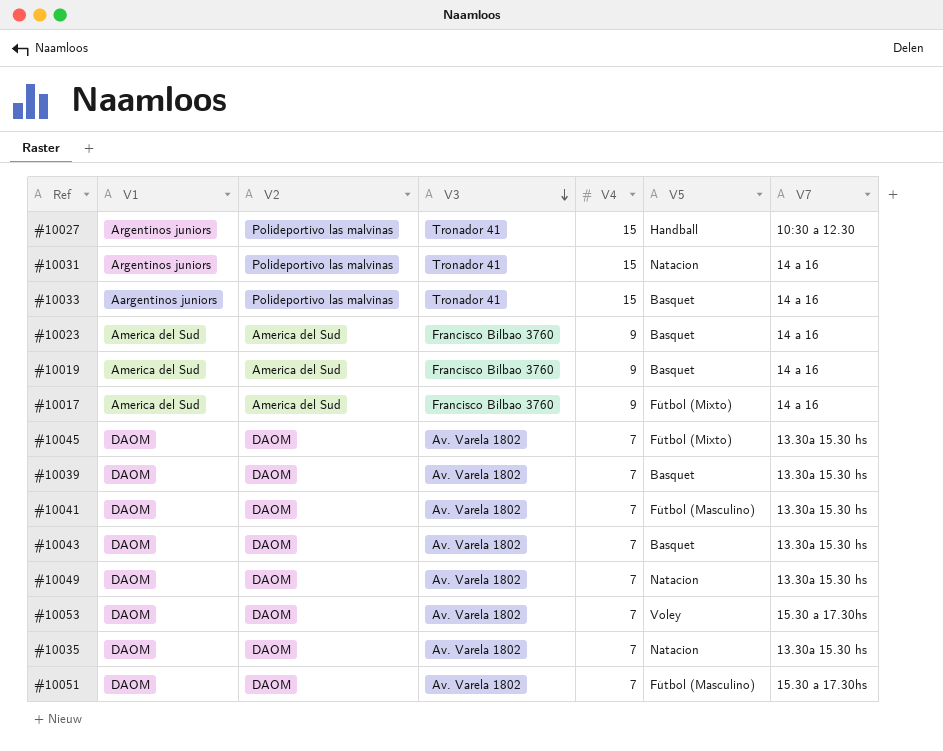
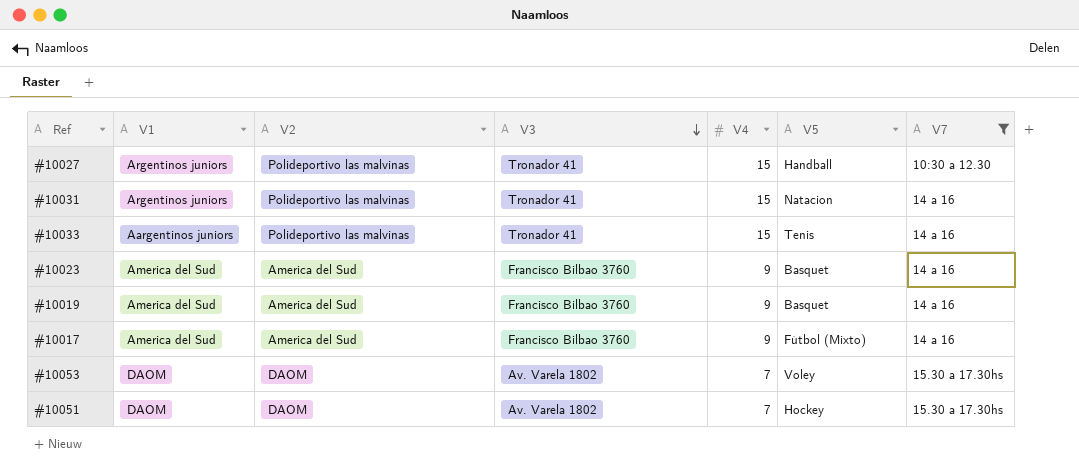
filter: none -> V7 != 13.30a 15.30 hs
#10033 | V5: Basquet -> Tenis
#10051 | V5: Fútbol (Masculino) -> Hockey

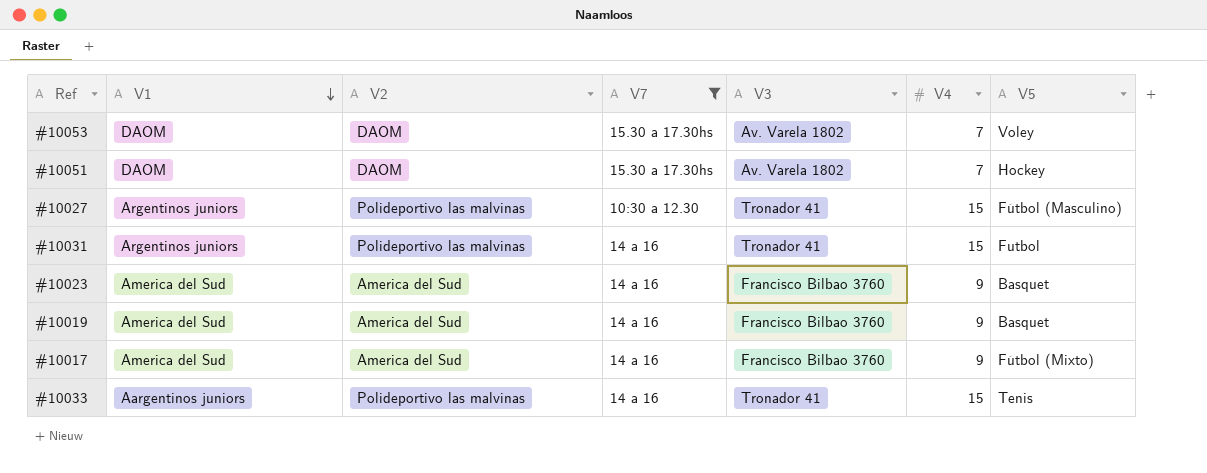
row order: V3 descending -> V1 descending
column V7 | position: 7 -> 4
#10027 | V5: Handball -> Fútbol (Masculino)
#10031 | V5: Natacion -> Futbol

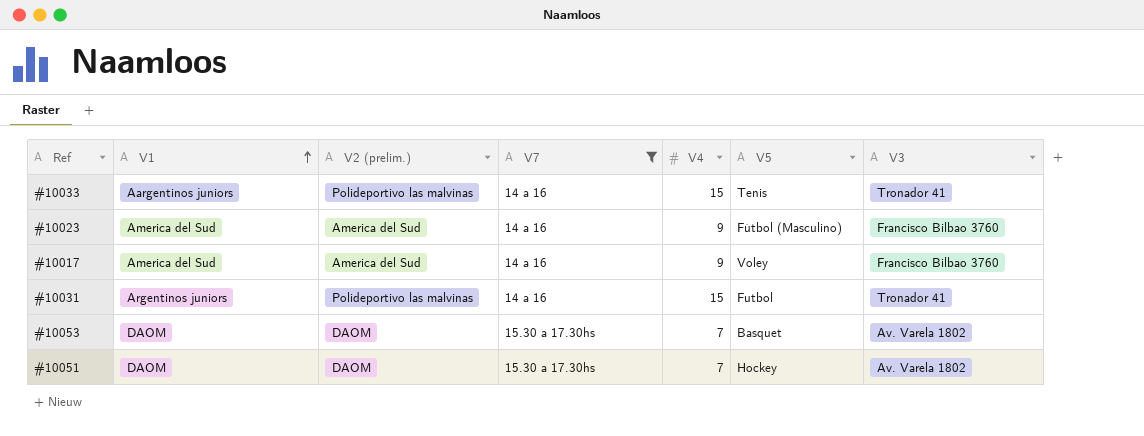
row order: V1 descending -> V1 ascending
column name: V2 -> V2 (prelim.)
column V3 | position: 5 -> 7
row #10027: Argentinos juniors | Polideportivo las malvinas | 10:30 a 12.30 | Tronador 41 | 15 | Fútbol (Masculino) -> none
row #10019: America del Sud | America del Sud | 14 a 16 | Francisco Bilbao 3760 | 9 | Basquet -> none
#10023 | V5: Basquet -> Fútbol (Masculino)
#10017 | V5: Fútbol (Mixto) -> Voley
#10053 | V5: Voley -> Basquet

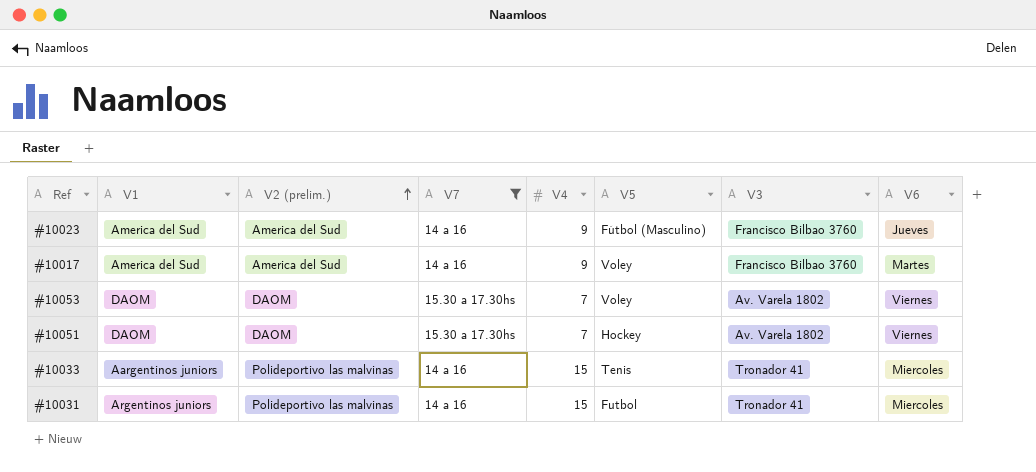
row order: V1 ascending -> V2 (prelim.) ascending
column V6 | position: none -> 8
#10053 | V5: Basquet -> Voley

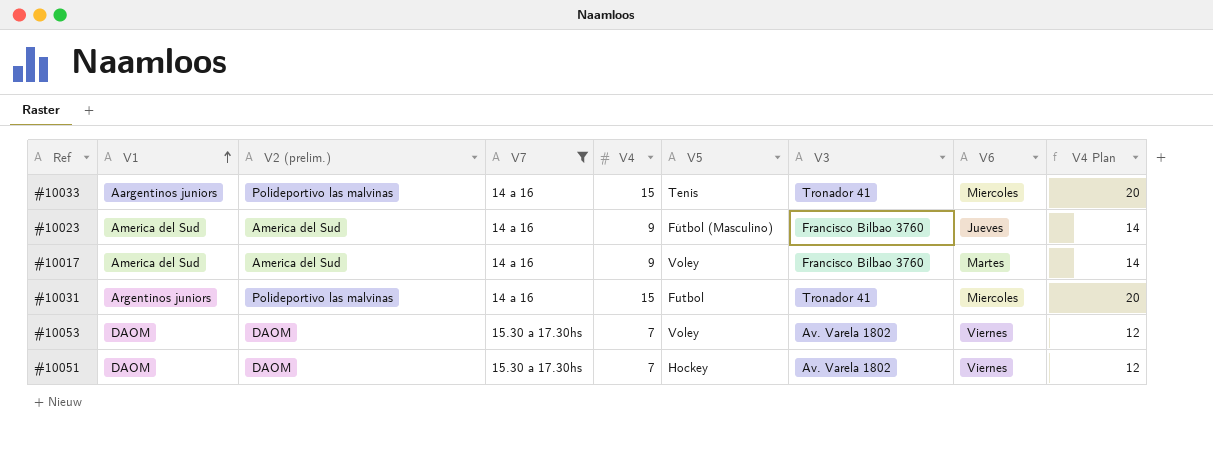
row order: V2 (prelim.) ascending -> V1 ascending
column V4 Plan | formula: none -> [V4] + 5

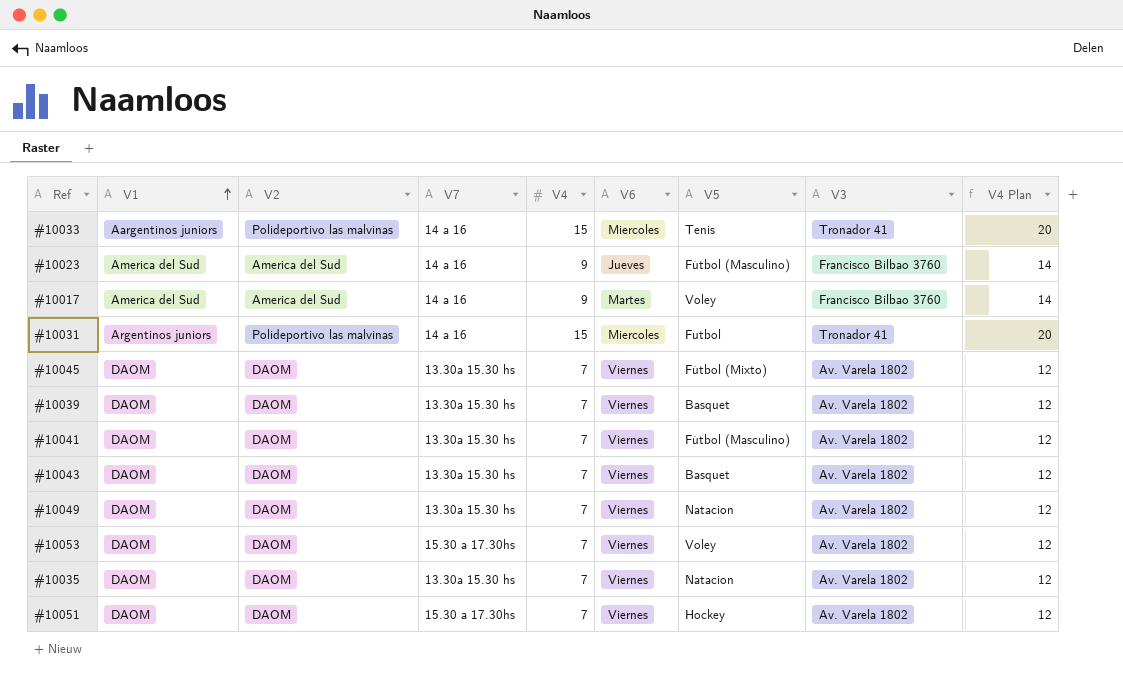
filter: V7 != 13.30a 15.30 hs -> none
column name: V2 (prelim.) -> V2
column V6 | position: 8 -> 6

